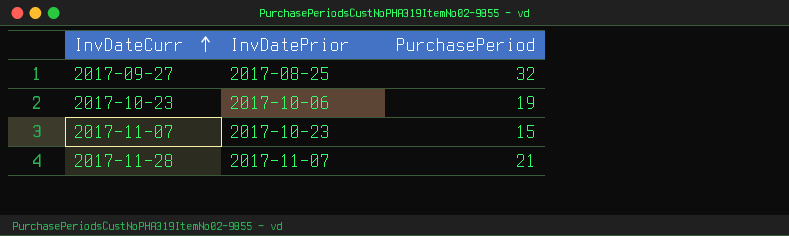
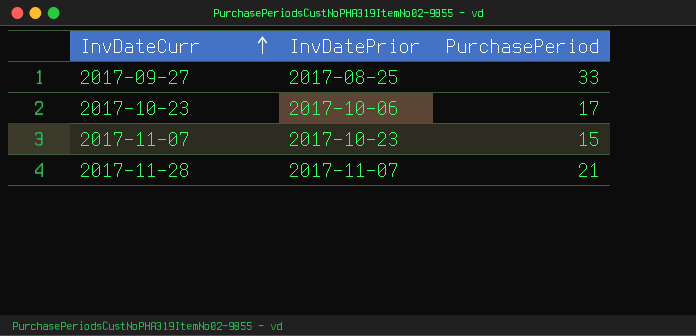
2017-09-27 | PurchasePeriod: 32 -> 33
2017-10-23 | PurchasePeriod: 19 -> 17

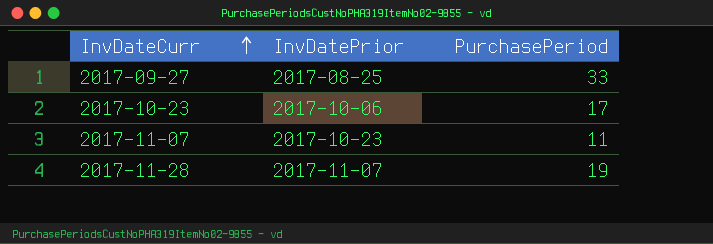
2017-11-07 | PurchasePeriod: 15 -> 11
2017-11-28 | PurchasePeriod: 21 -> 19

